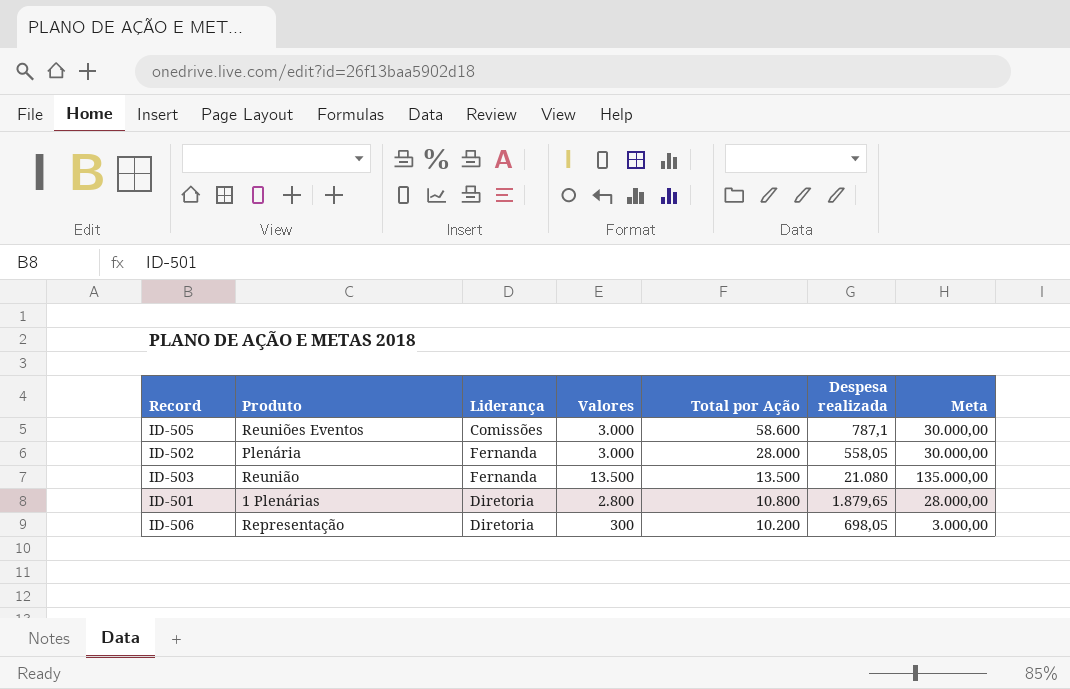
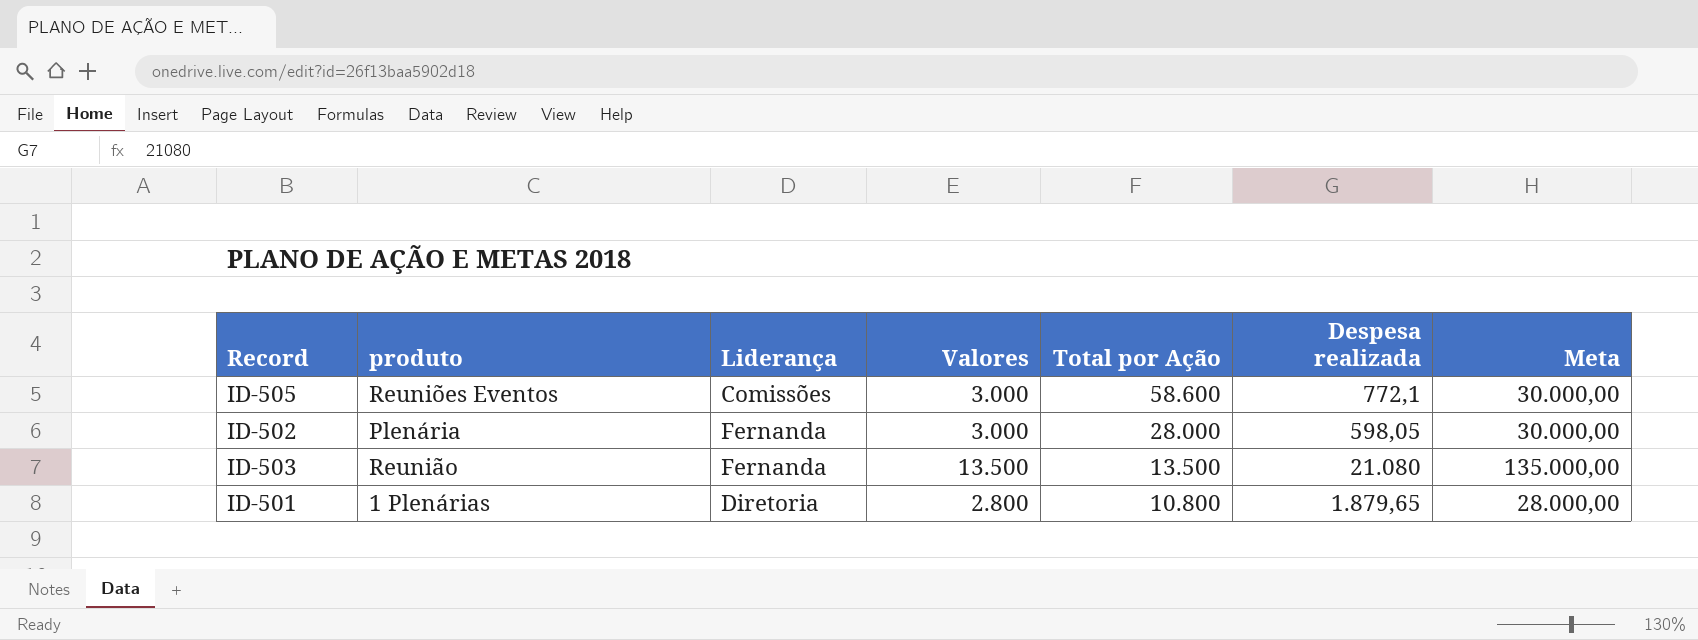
column name: Produto -> produto
row ID-506: Representação | Diretoria | 300 | 10.200 | 698,05 | 3.000,00 -> none
ID-505 | Despesa realizada: 787,1 -> 772,1
ID-502 | Despesa realizada: 558,05 -> 598,05

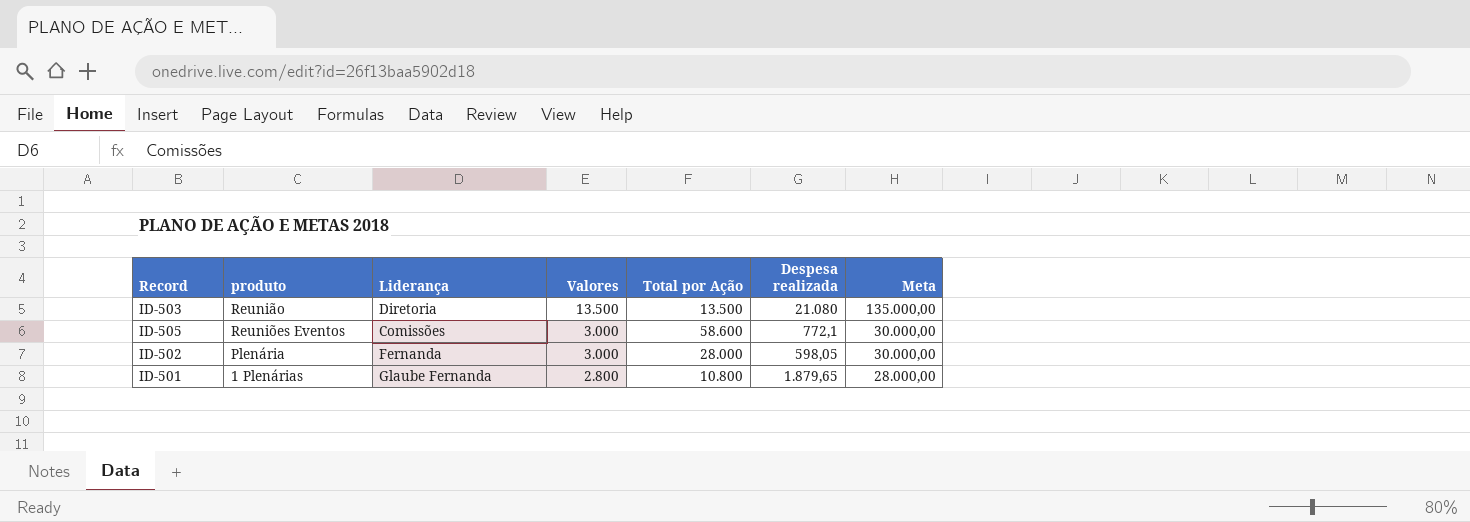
row order: Total por Ação descending -> Valores descending
ID-503 | Liderança: Fernanda -> Diretoria
ID-501 | Liderança: Diretoria -> Glaube Fernanda

